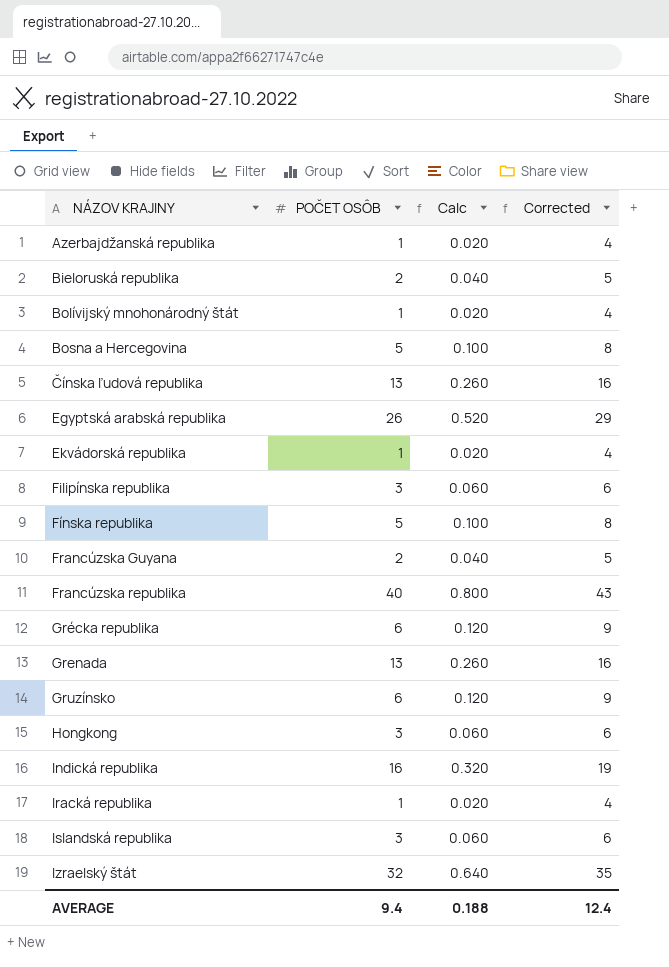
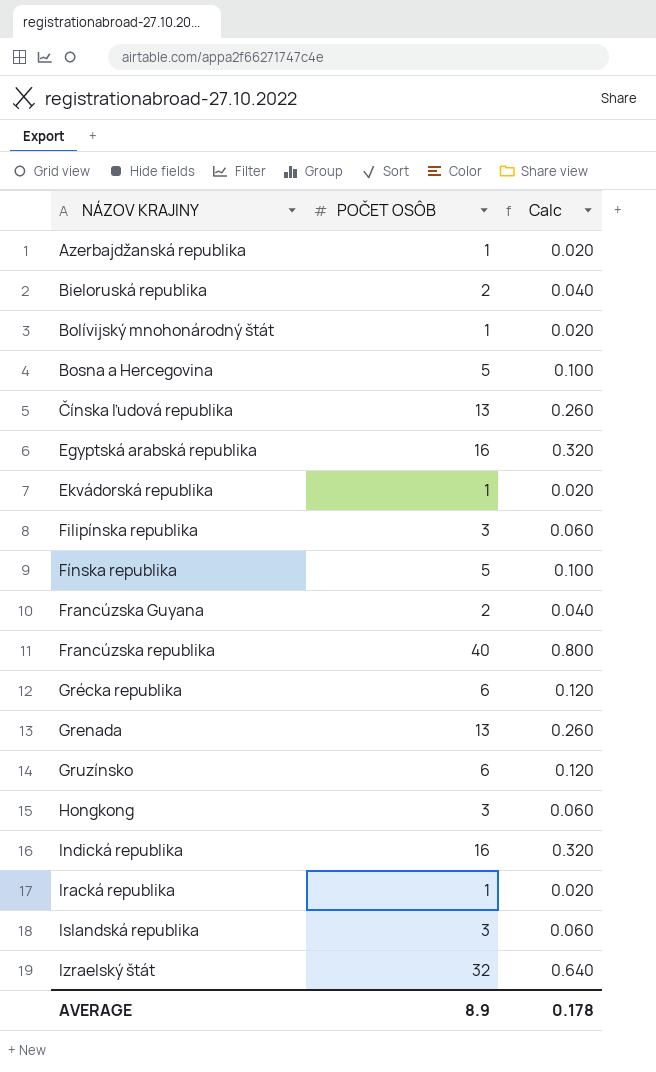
column Corrected | formula: [POČET OSÔB] + 3 -> none
Egyptská arabská republika | POČET OSÔB: 26 -> 16
Egyptská arabská republika | Calc: 0.520 -> 0.320
AVERAGE | POČET OSÔB: 9.4 -> 8.9
AVERAGE | Calc: 0.188 -> 0.178

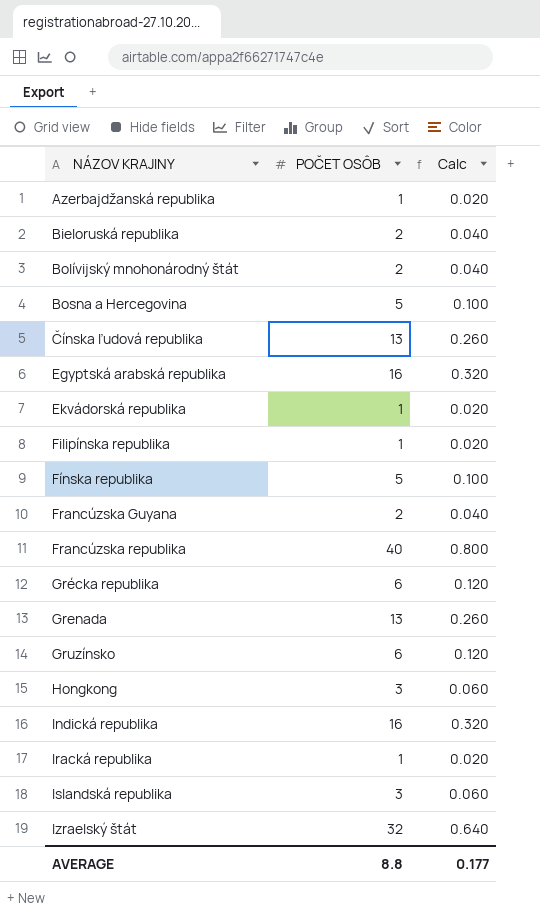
Bolívijský mnohonárodný štát | POČET OSÔB: 1 -> 2
Bolívijský mnohonárodný štát | Calc: 0.020 -> 0.040
Filipínska republika | POČET OSÔB: 3 -> 1
Filipínska republika | Calc: 0.060 -> 0.020
AVERAGE | POČET OSÔB: 8.9 -> 8.8
AVERAGE | Calc: 0.178 -> 0.177

